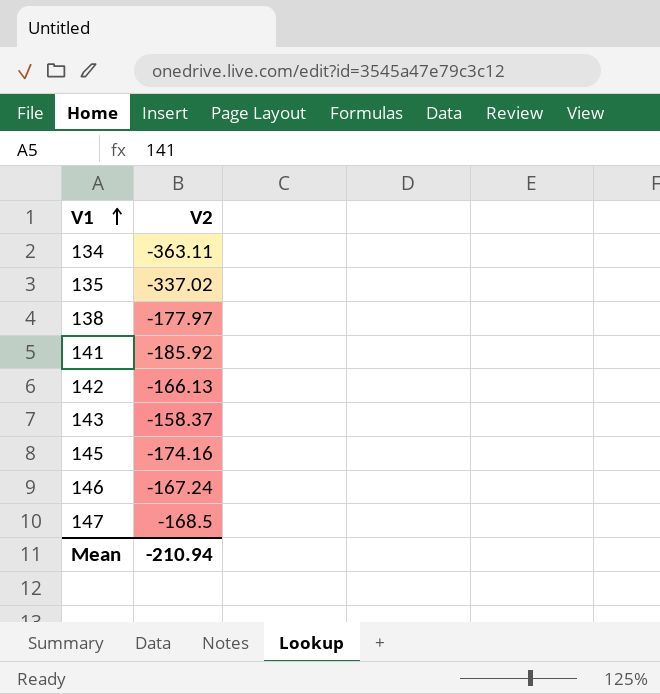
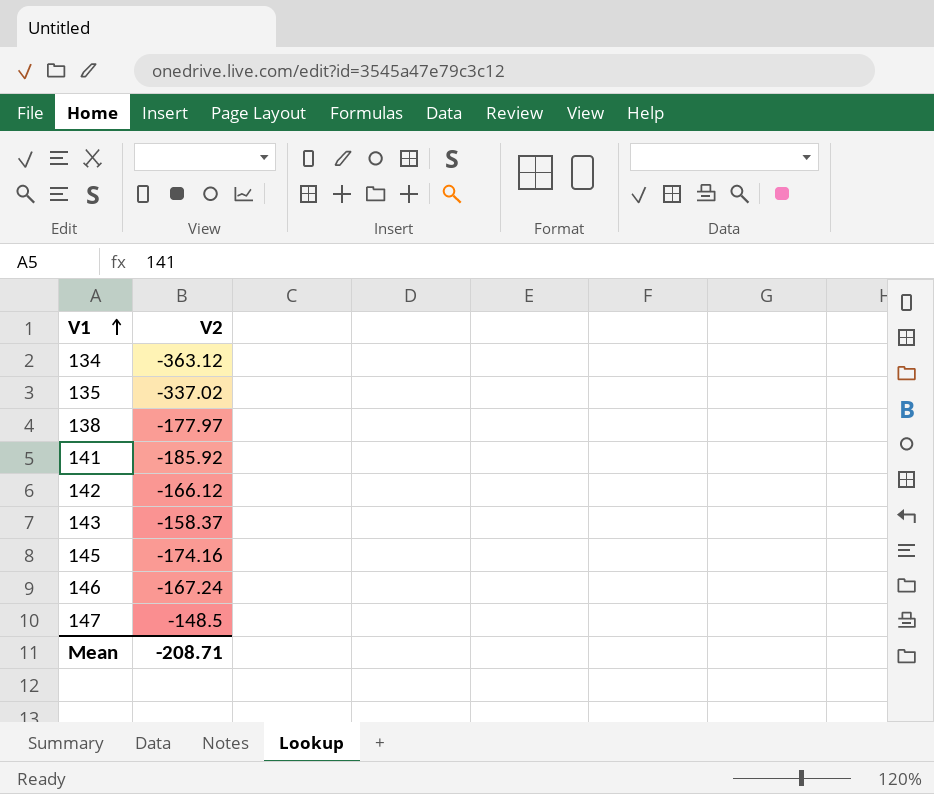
134 | V2: -363.11 -> -363.12
142 | V2: -166.13 -> -166.12
147 | V2: -168.5 -> -148.5
Mean | V2: -210.94 -> -208.71

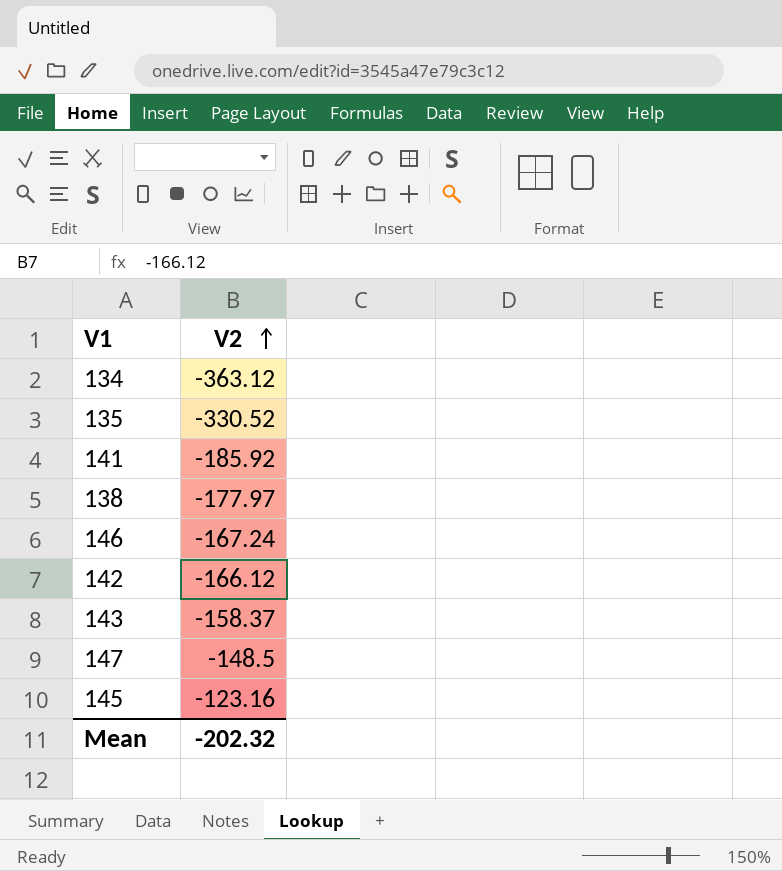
row order: V1 ascending -> V2 ascending
135 | V2: -337.02 -> -330.52
145 | V2: -174.16 -> -123.16
Mean | V2: -208.71 -> -202.32

